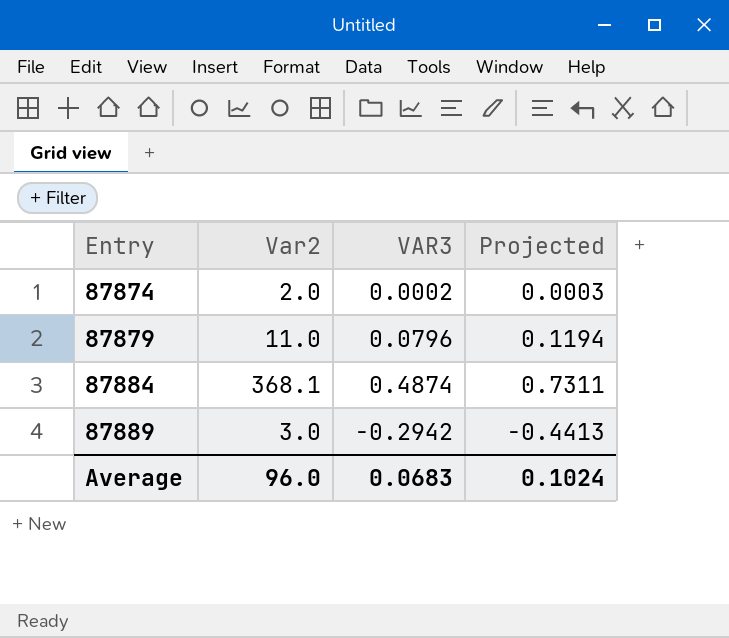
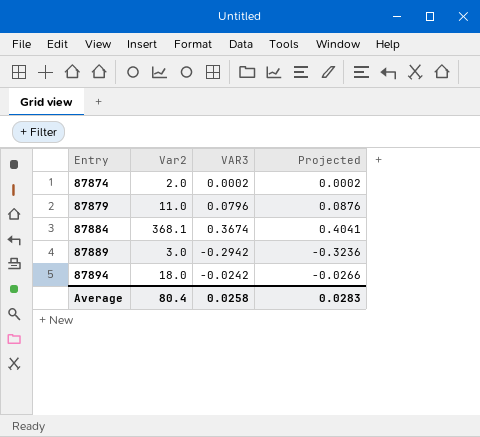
column Projected | formula: [VAR3] * 1.5 -> [VAR3] * 1.1
87884 | VAR3: 0.4874 -> 0.3674
row 87894: none -> 18.0 | -0.0242 | -0.0266
Average | Var2: 96.0 -> 80.4
Average | VAR3: 0.0683 -> 0.0258
Average | Projected: 0.1024 -> 0.0283

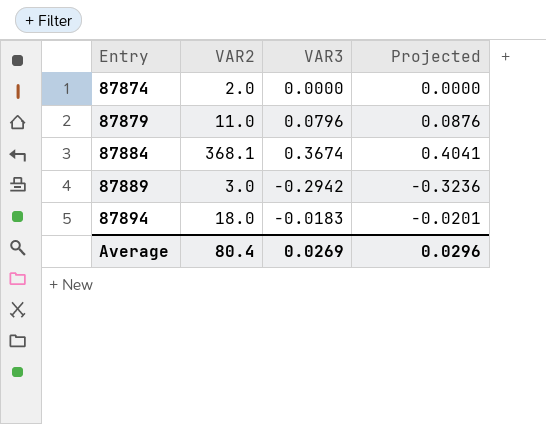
column name: Var2 -> VAR2
87874 | VAR3: 0.0002 -> 0.0000
87874 | Projected: 0.0002 -> 0.0000
87894 | VAR3: -0.0242 -> -0.0183
87894 | Projected: -0.0266 -> -0.0201
Average | VAR3: 0.0258 -> 0.0269
Average | Projected: 0.0283 -> 0.0296

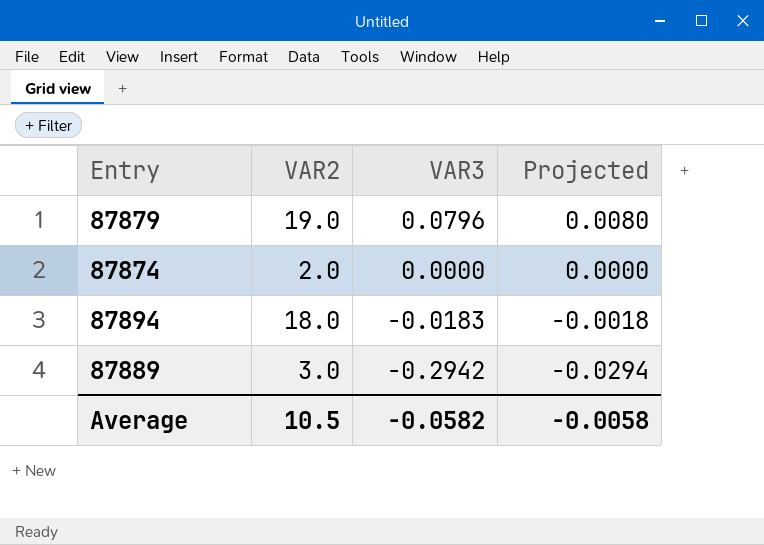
row order: Entry ascending -> VAR3 descending
column Projected | formula: [VAR3] * 1.1 -> [VAR3] * 0.1
row 87884: 368.1 | 0.3674 | 0.4041 -> none
87879 | VAR2: 11.0 -> 19.0
Average | VAR2: 80.4 -> 10.5
Average | VAR3: 0.0269 -> -0.0582
Average | Projected: 0.0296 -> -0.0058

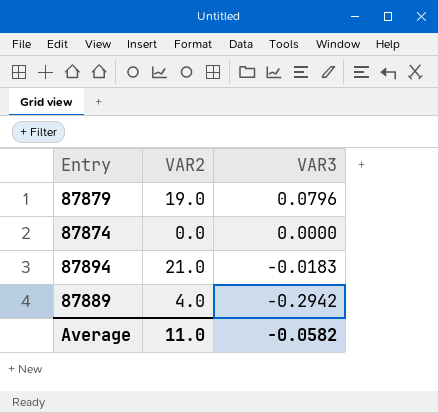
column Projected | formula: [VAR3] * 0.1 -> none
87874 | VAR2: 2.0 -> 0.0
87894 | VAR2: 18.0 -> 21.0
87889 | VAR2: 3.0 -> 4.0
Average | VAR2: 10.5 -> 11.0

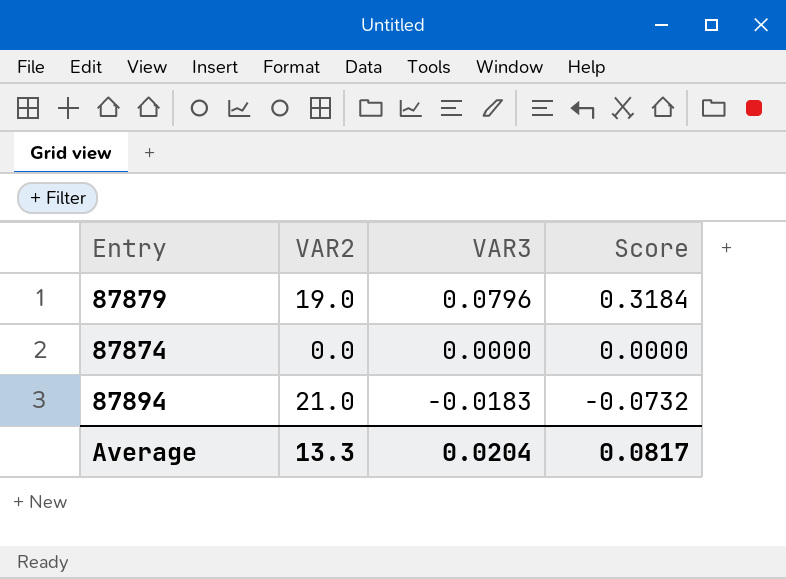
column Score | formula: none -> [VAR3] * 4
row 87889: 4.0 | -0.2942 -> none
Average | VAR2: 11.0 -> 13.3
Average | VAR3: -0.0582 -> 0.0204

